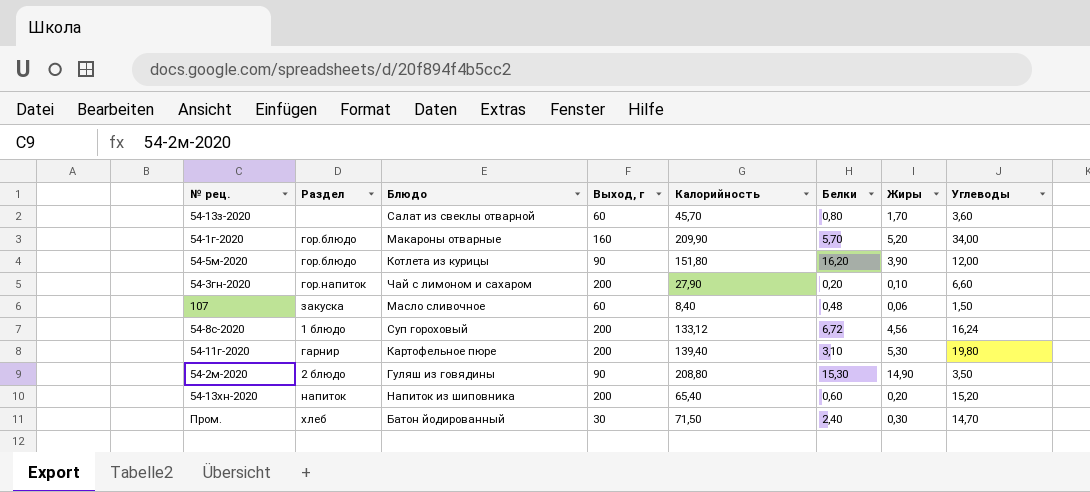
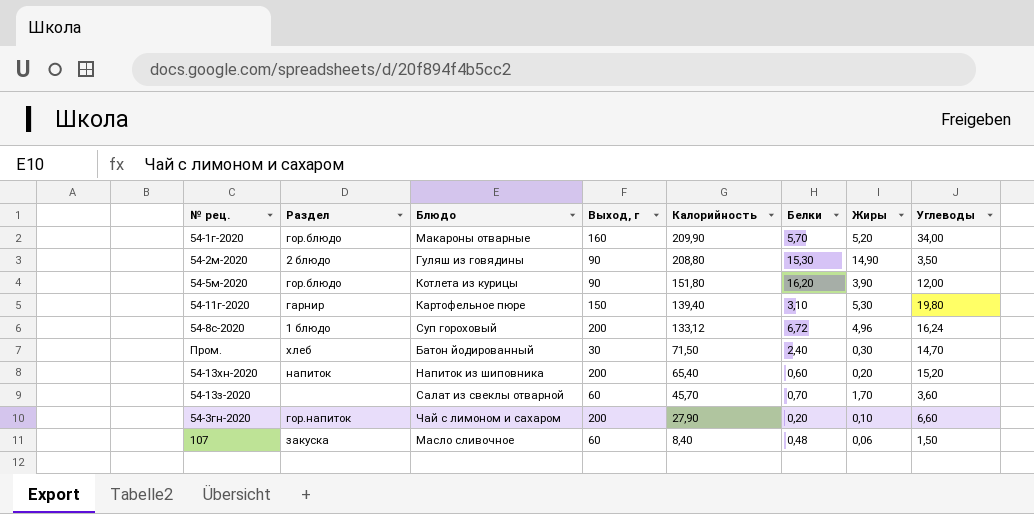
row order: none -> Калорийность descending
54-11г-2020 | Выход, г: 200 -> 150
54-8с-2020 | Жиры: 4,56 -> 4,96
54-13з-2020 | Белки: 0,80 -> 0,70

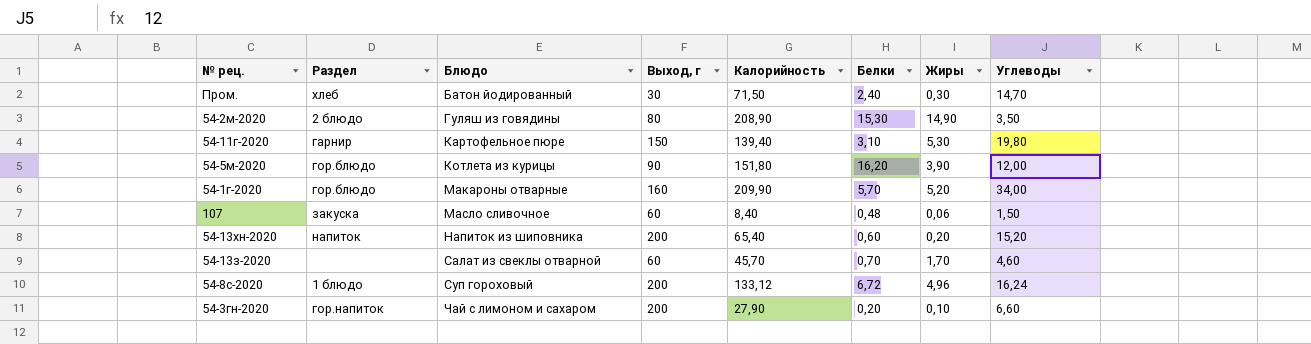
row order: Калорийность descending -> Блюдо ascending
54-2м-2020 | Выход, г: 90 -> 80
54-2м-2020 | Калорийность: 208,80 -> 208,90
54-13з-2020 | Углеводы: 3,60 -> 4,60

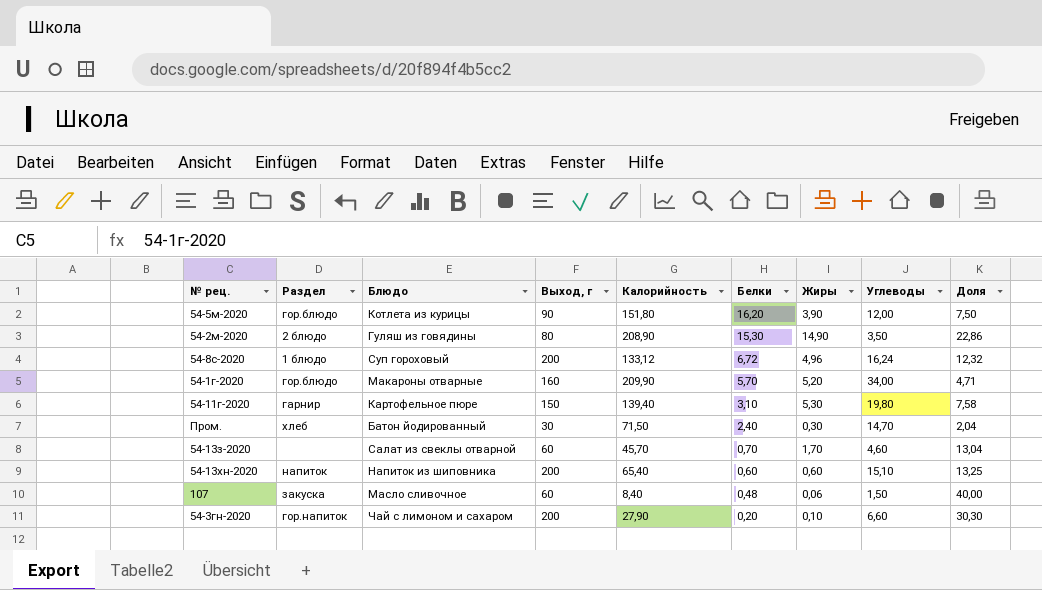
row order: Блюдо ascending -> Белки descending
column Доля | formula: none -> [Выход, г] / [Углеводы]
54-13хн-2020 | Жиры: 0,20 -> 0,60
54-13хн-2020 | Углеводы: 15,20 -> 15,10

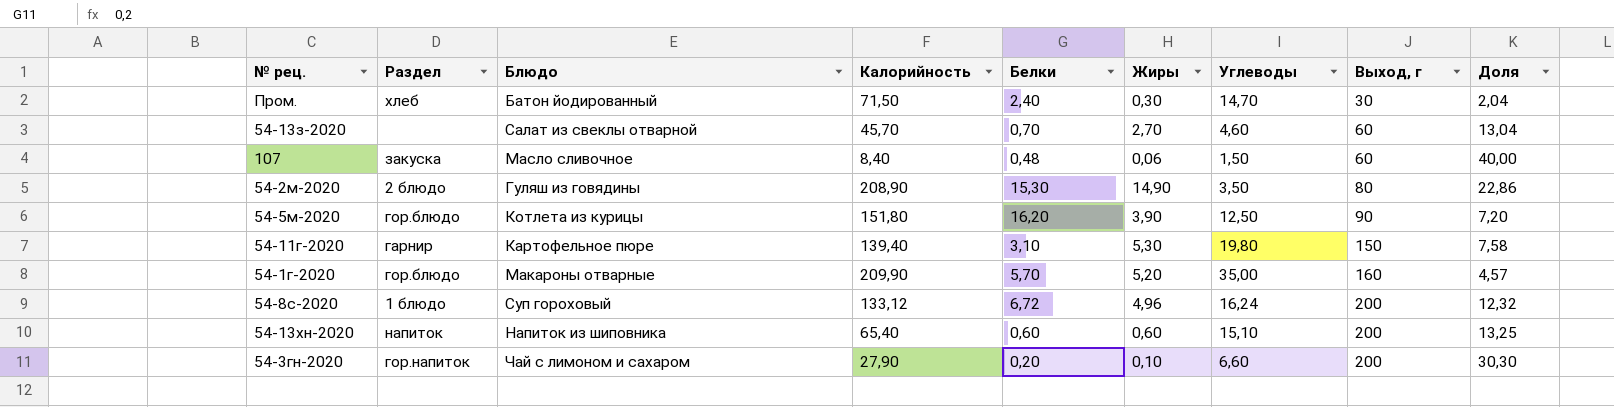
row order: Белки descending -> Выход, г ascending
column Выход, г | position: 4 -> 8
54-13з-2020 | Жиры: 1,70 -> 2,70
54-5м-2020 | Углеводы: 12,00 -> 12,50
54-5м-2020 | Доля: 7,50 -> 7,20
54-1г-2020 | Углеводы: 34,00 -> 35,00
54-1г-2020 | Доля: 4,71 -> 4,57

